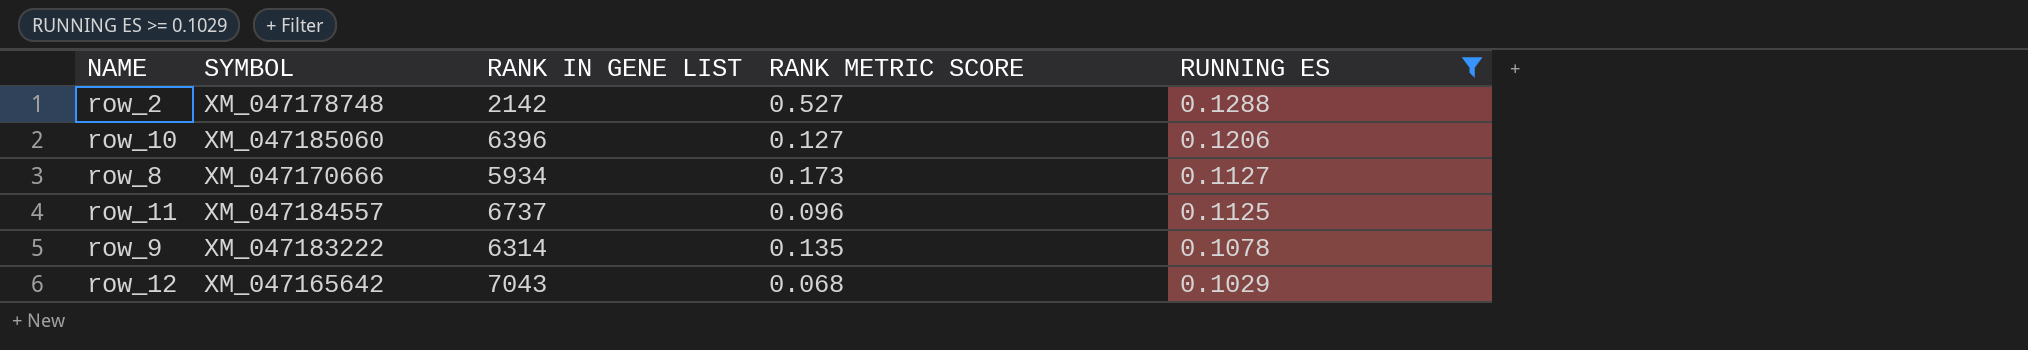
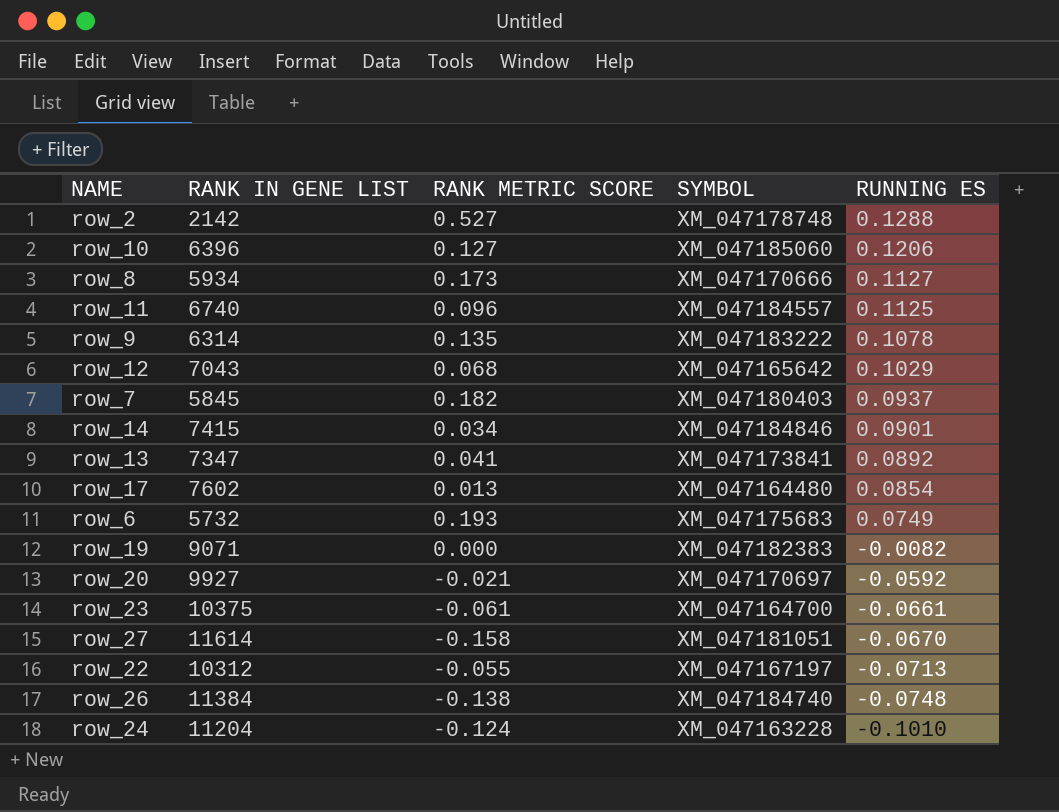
filter: RUNNING ES >= 0.1029 -> none
column SYMBOL | position: 2 -> 4
row_11 | RANK IN GENE LIST: 6737 -> 6740

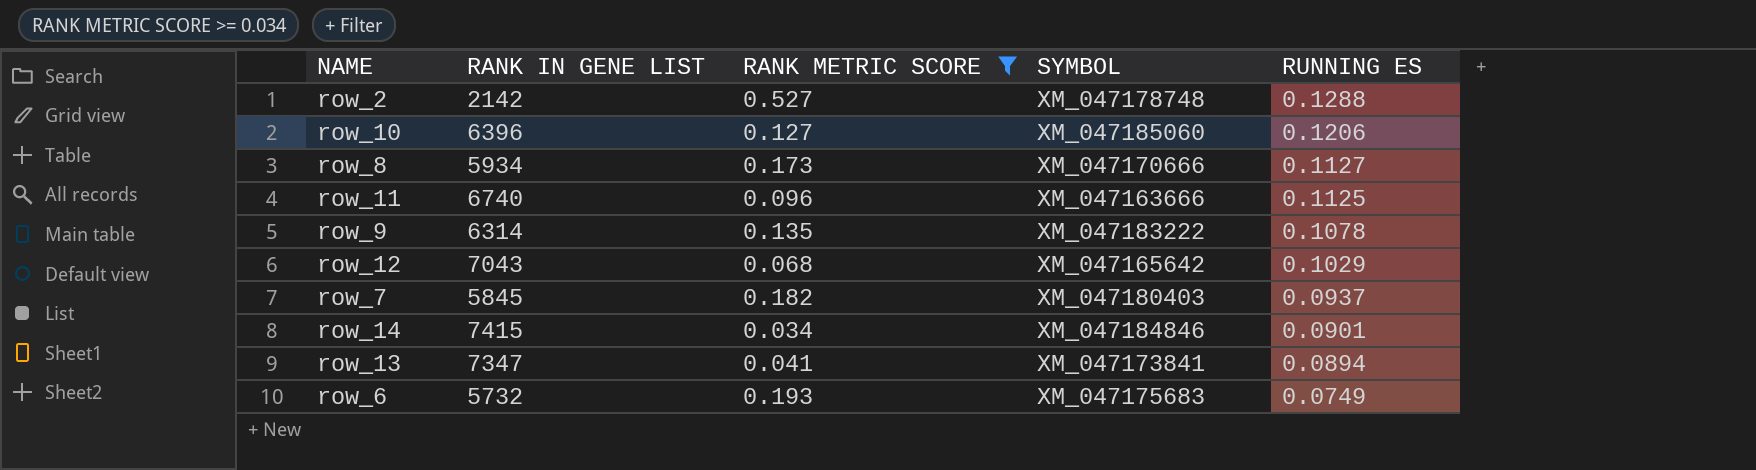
filter: none -> RANK METRIC SCORE >= 0.034
row_11 | SYMBOL: XM_047184557 -> XM_047163666
row_13 | RUNNING ES: 0.0892 -> 0.0894

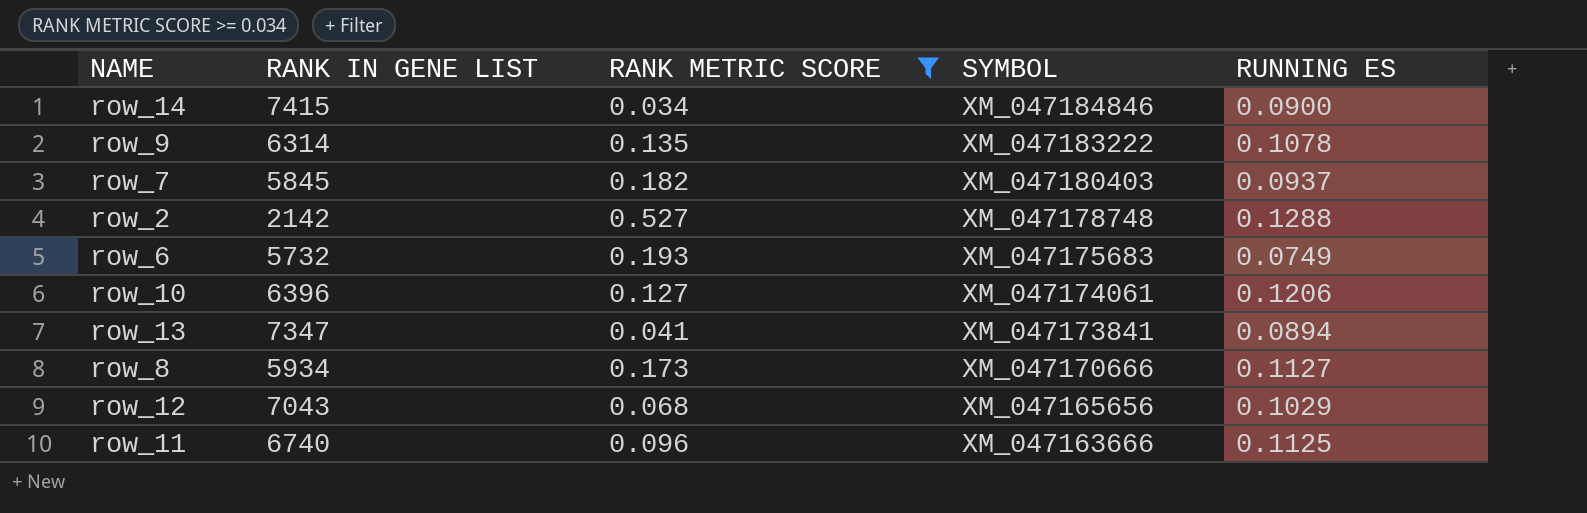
row order: RUNNING ES descending -> SYMBOL descending
row_14 | RUNNING ES: 0.0901 -> 0.0900
row_10 | SYMBOL: XM_047185060 -> XM_047174061
row_12 | SYMBOL: XM_047165642 -> XM_047165656

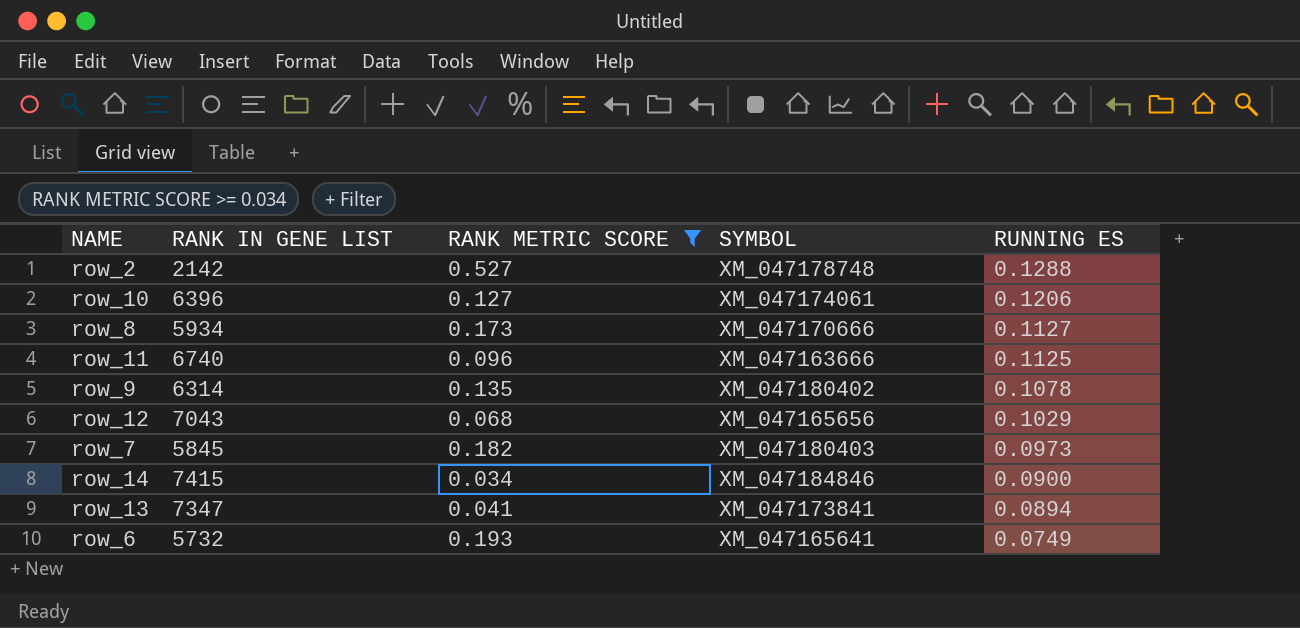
row order: SYMBOL descending -> RUNNING ES descending
row_9 | SYMBOL: XM_047183222 -> XM_047180402
row_7 | RUNNING ES: 0.0937 -> 0.0973
row_6 | SYMBOL: XM_047175683 -> XM_047165641

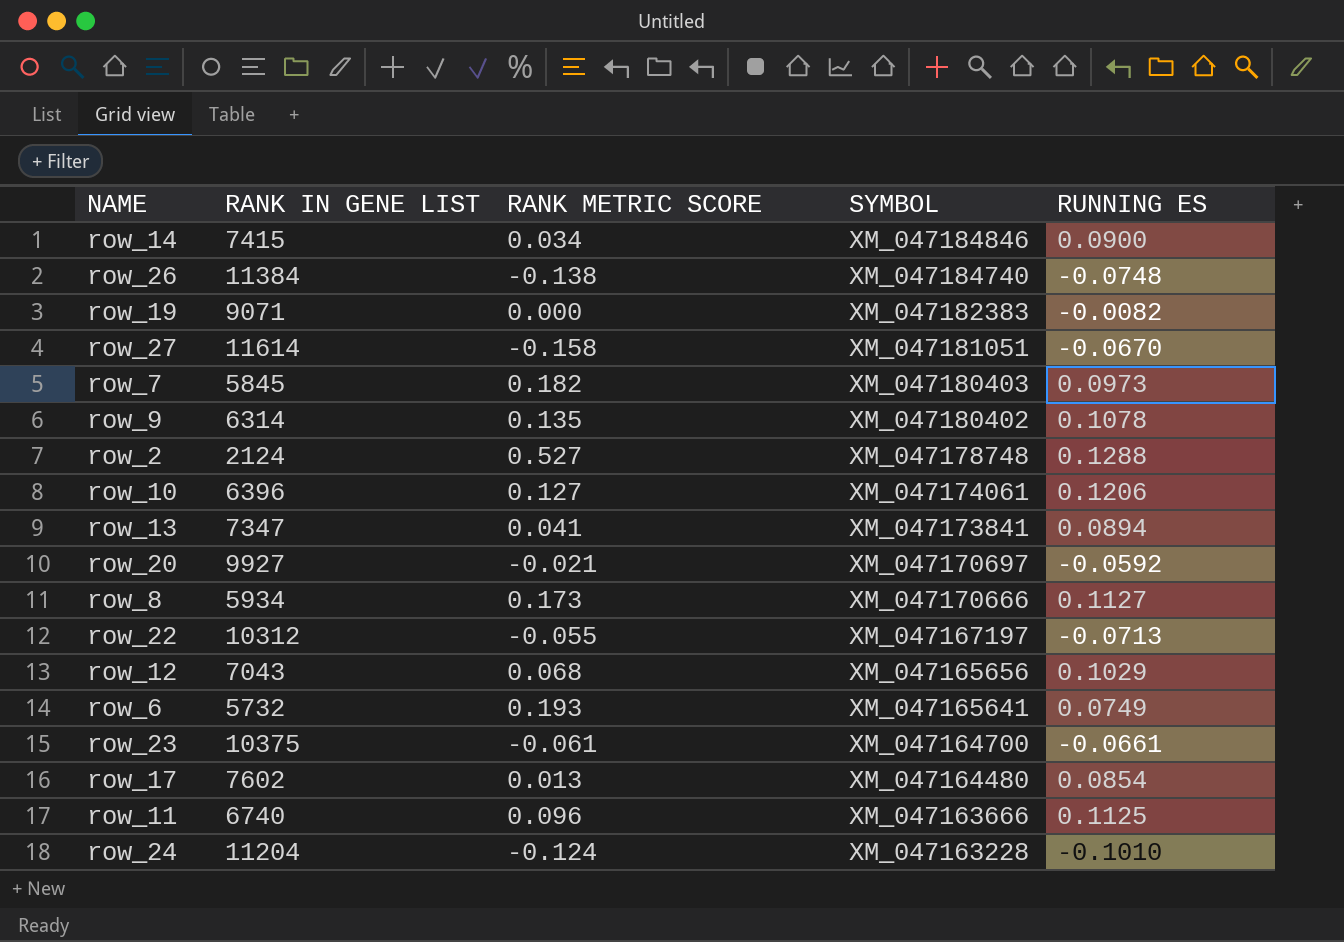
filter: RANK METRIC SCORE >= 0.034 -> none
row order: RUNNING ES descending -> SYMBOL descending
row_2 | RANK IN GENE LIST: 2142 -> 2124

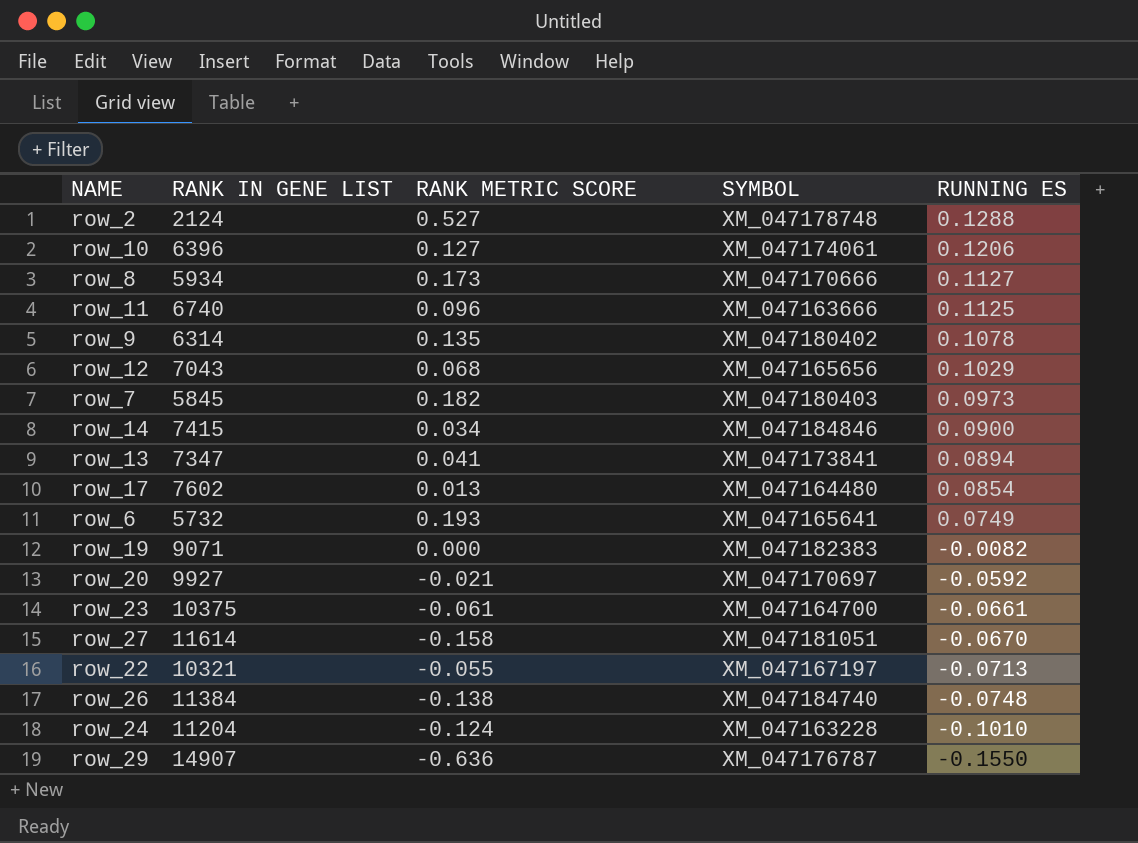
row order: SYMBOL descending -> RUNNING ES descending
row_22 | RANK IN GENE LIST: 10312 -> 10321
row row_29: none -> 14907 | -0.636 | XM_047176787 | -0.1550

